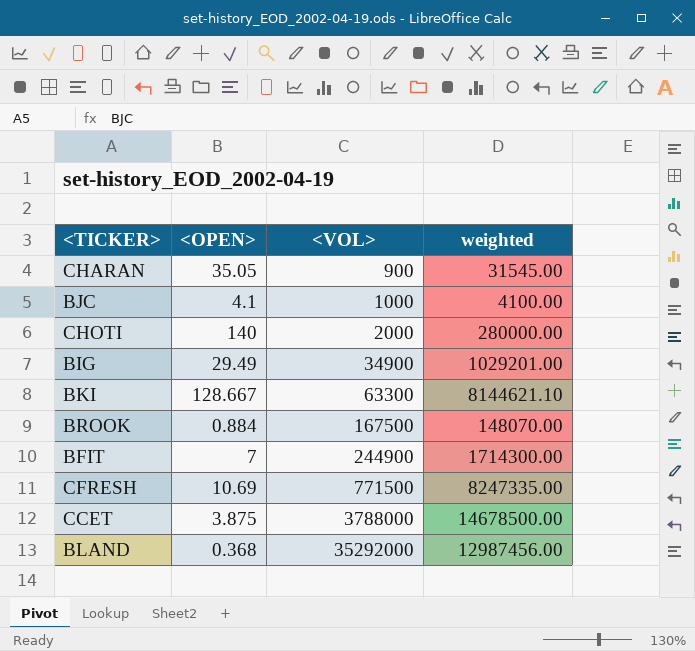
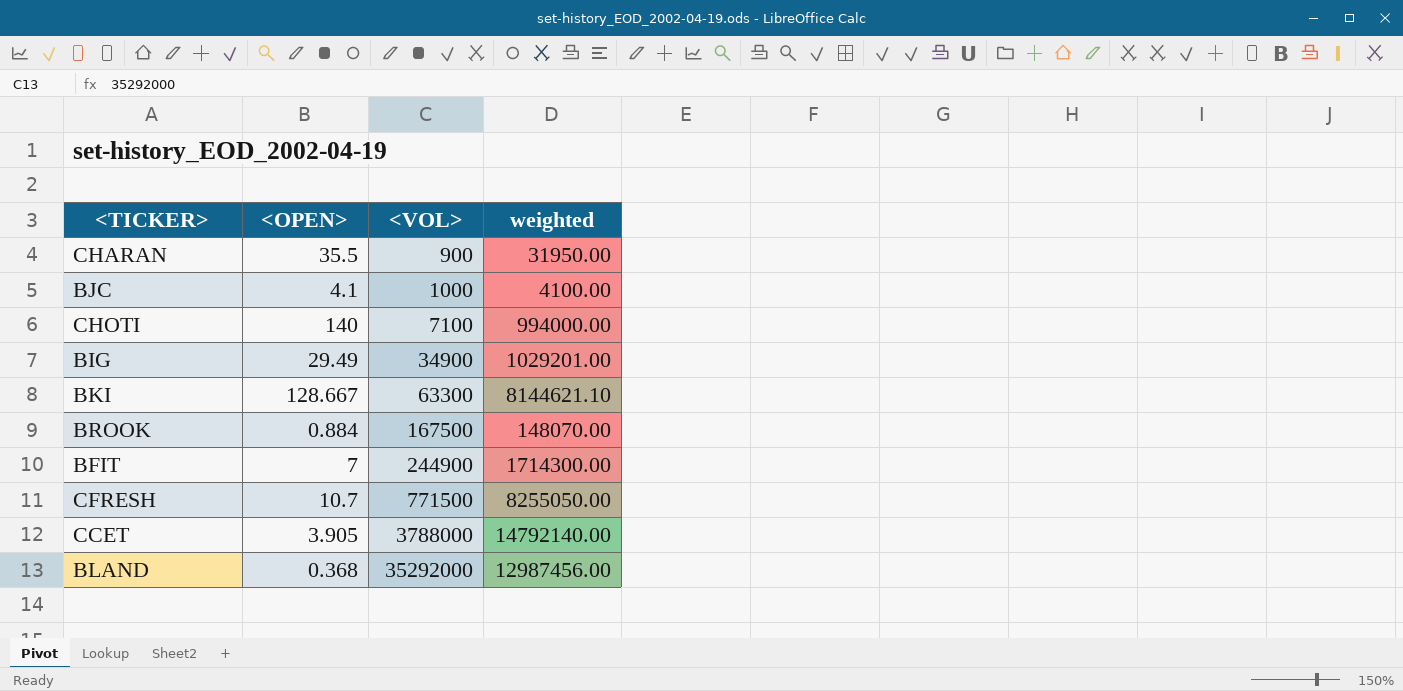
CHARAN | <OPEN>: 35.05 -> 35.5
CHARAN | weighted: 31545.00 -> 31950.00
CHOTI | <VOL>: 2000 -> 7100
CHOTI | weighted: 280000.00 -> 994000.00
CFRESH | <OPEN>: 10.69 -> 10.7
CFRESH | weighted: 8247335.00 -> 8255050.00
CCET | <OPEN>: 3.875 -> 3.905
CCET | weighted: 14678500.00 -> 14792140.00

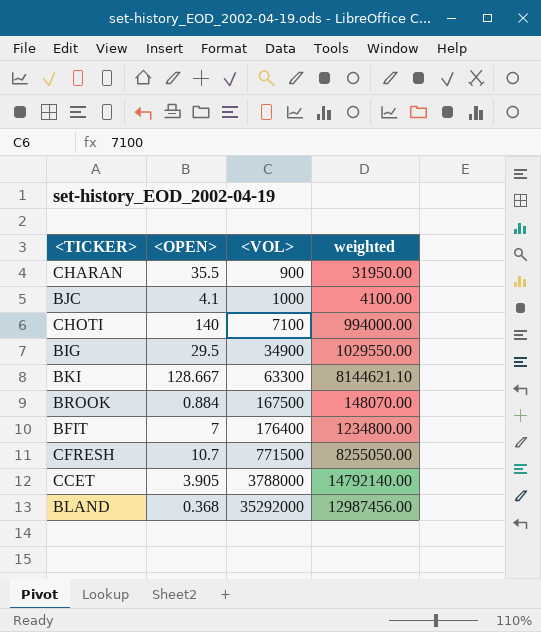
BIG | <OPEN>: 29.49 -> 29.5
BIG | weighted: 1029201.00 -> 1029550.00
BFIT | <VOL>: 244900 -> 176400
BFIT | weighted: 1714300.00 -> 1234800.00

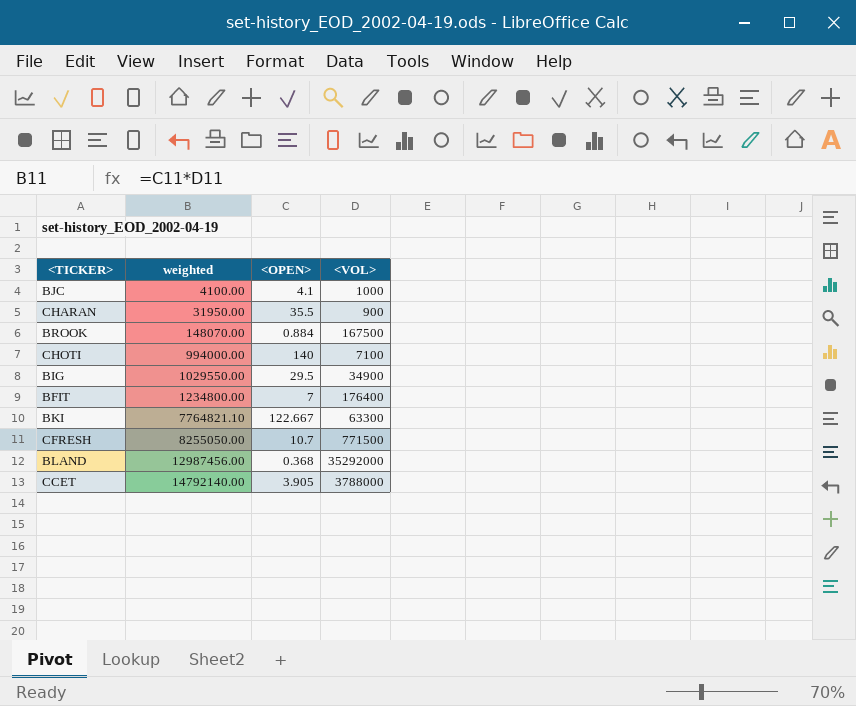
row order: <VOL> ascending -> weighted ascending
column weighted | position: 4 -> 2
BKI | weighted: 8144621.10 -> 7764821.10
BKI | <OPEN>: 128.667 -> 122.667

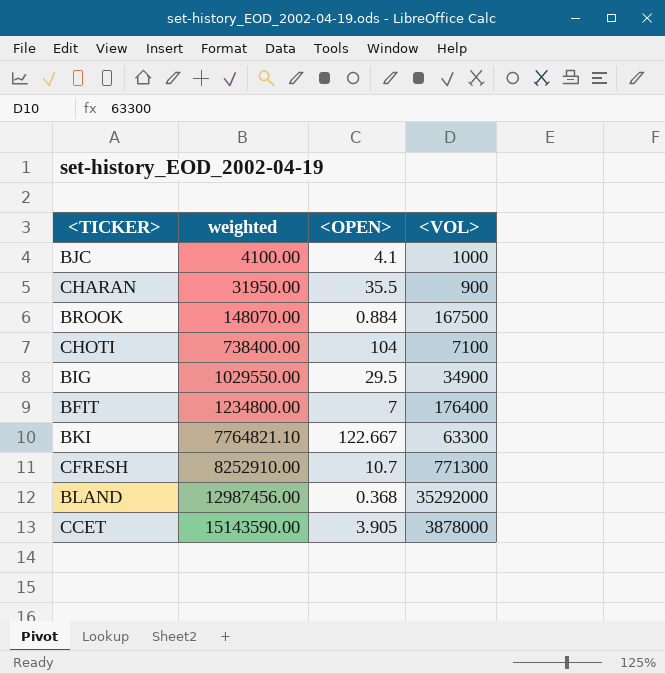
CHOTI | weighted: 994000.00 -> 738400.00
CHOTI | <OPEN>: 140 -> 104
CFRESH | weighted: 8255050.00 -> 8252910.00
CFRESH | <VOL>: 771500 -> 771300
CCET | weighted: 14792140.00 -> 15143590.00
CCET | <VOL>: 3788000 -> 3878000

